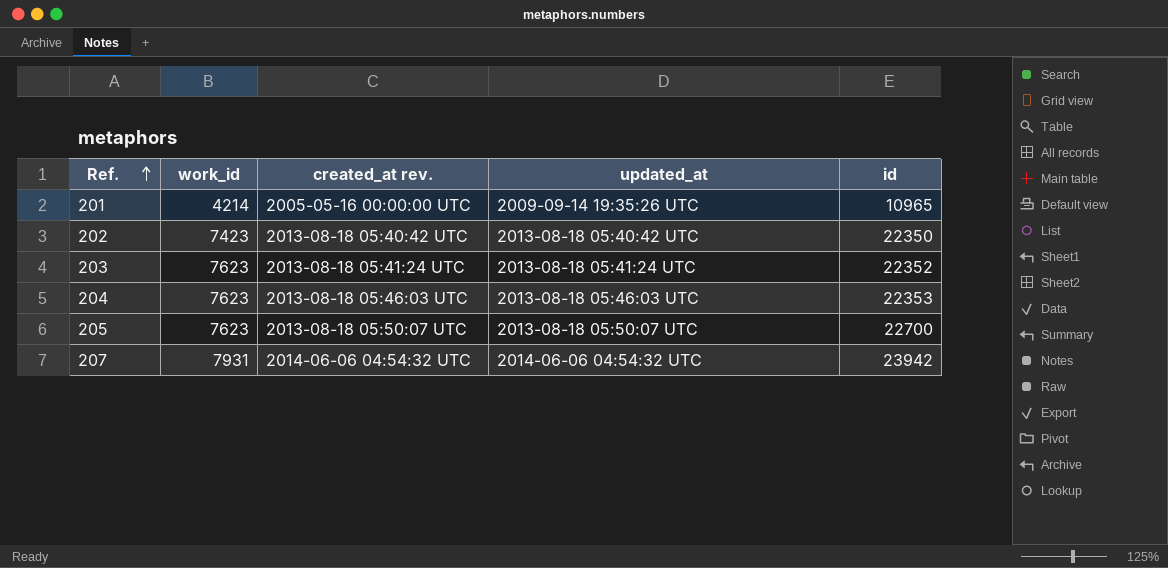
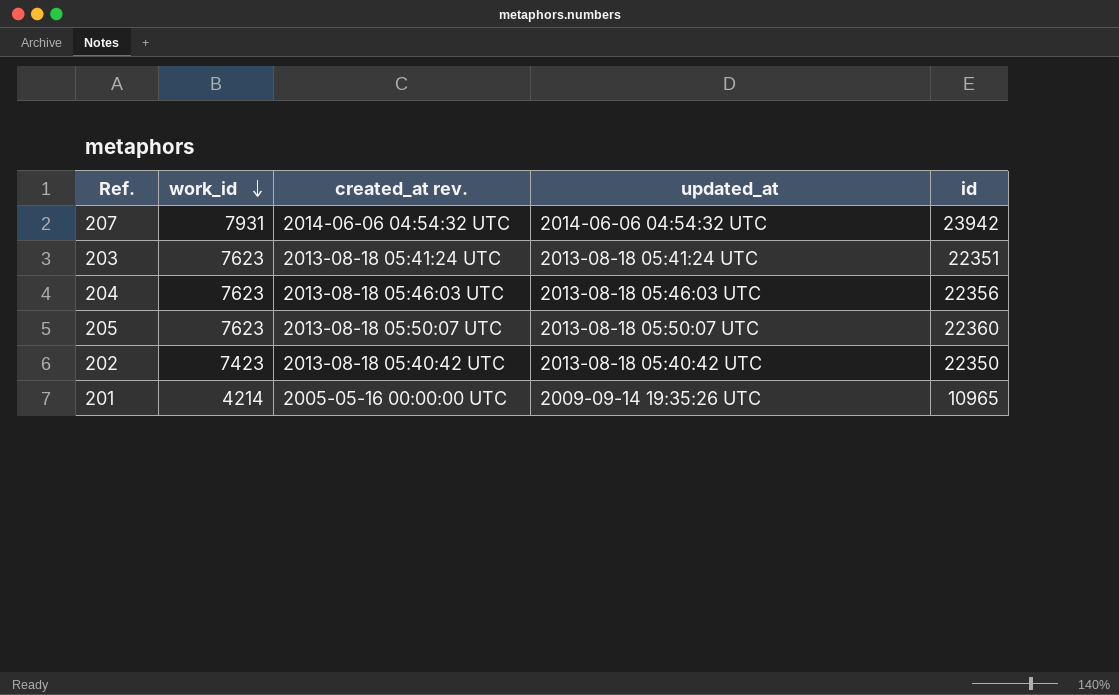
row order: Ref. ascending -> work_id descending
203 | id: 22352 -> 22351
204 | id: 22353 -> 22356
205 | id: 22700 -> 22360

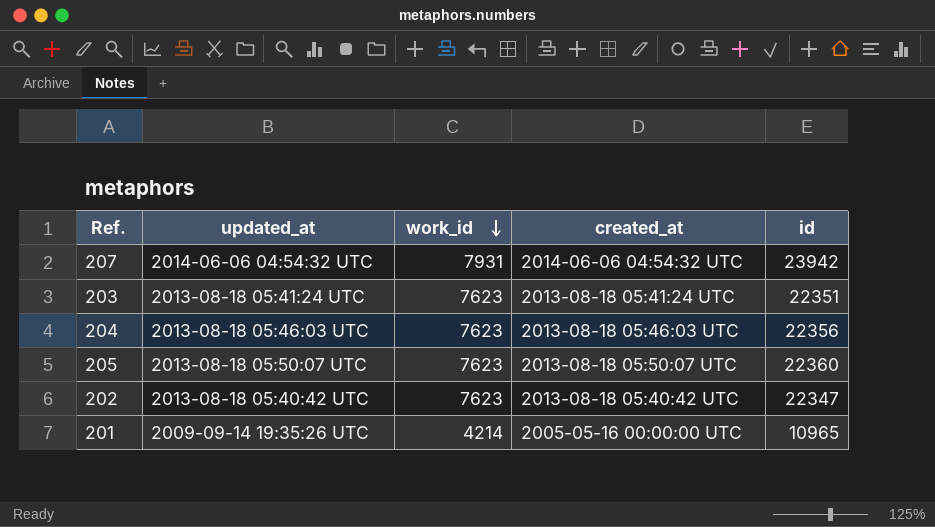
column updated_at | position: 4 -> 2
column name: created_at rev. -> created_at
202 | work_id: 7423 -> 7623
202 | id: 22350 -> 22347

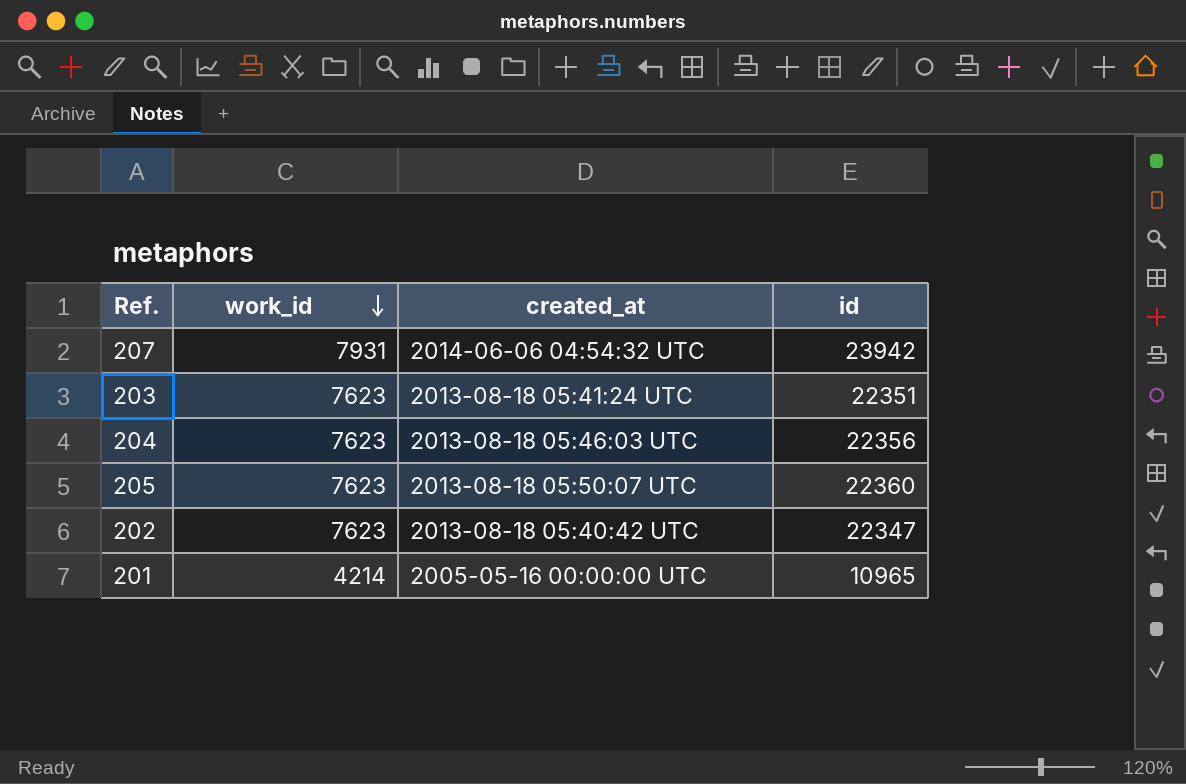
column updated_at | position: 2 -> none

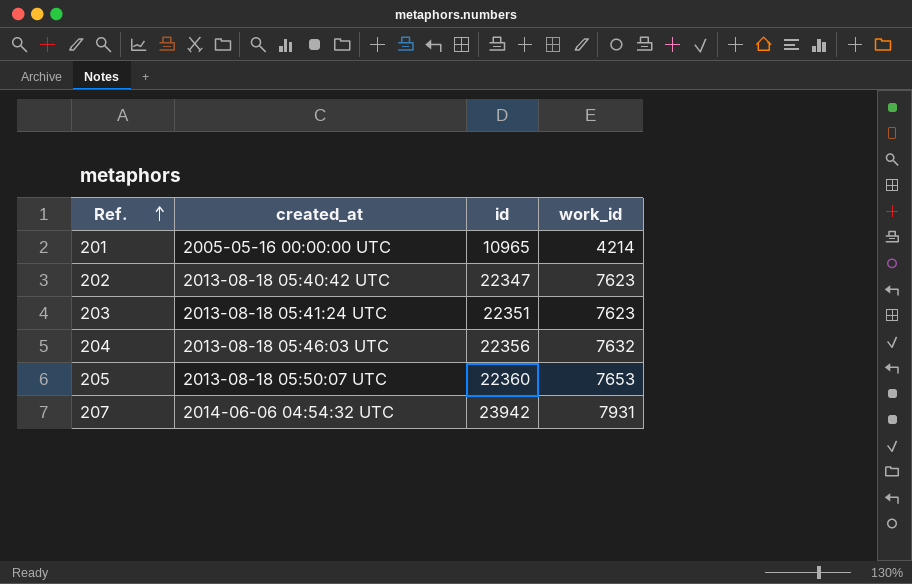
row order: work_id descending -> Ref. ascending
column work_id | position: 2 -> 4
204 | work_id: 7623 -> 7632
205 | work_id: 7623 -> 7653

